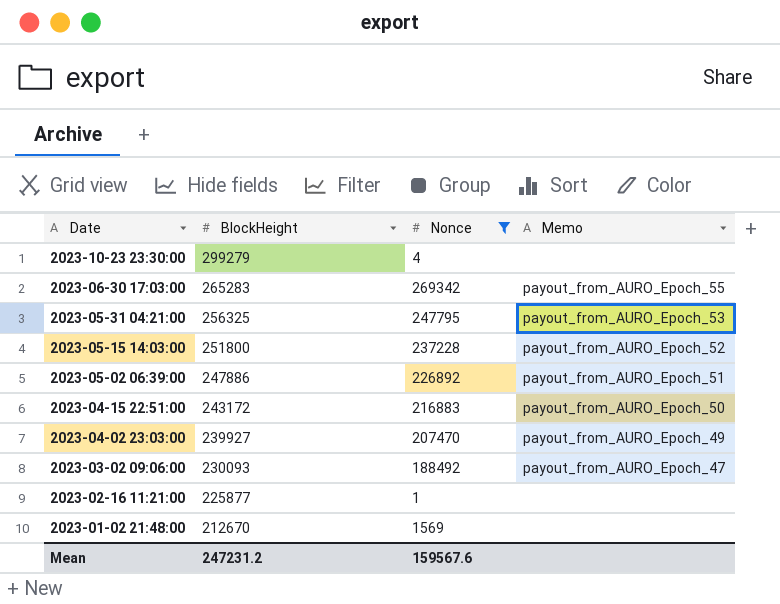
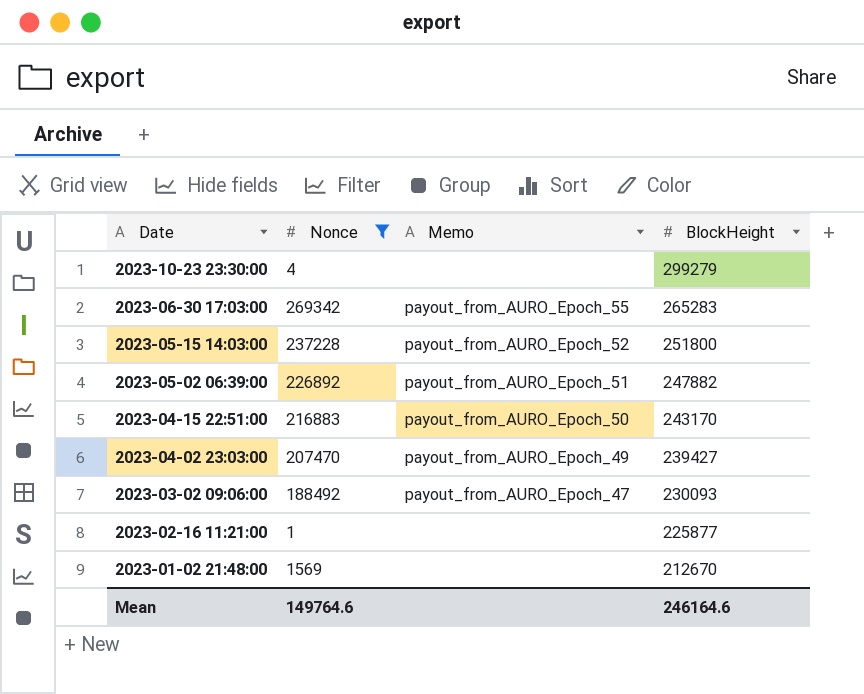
column BlockHeight | position: 2 -> 4
row 2023-05-31 04:21:00: 256325 | 247795 | payout_from_AURO_Epoch_53 -> none
2023-05-02 06:39:00 | BlockHeight: 247886 -> 247882
2023-04-15 22:51:00 | BlockHeight: 243172 -> 243170
2023-04-02 23:03:00 | BlockHeight: 239927 -> 239427
Mean | Nonce: 159567.6 -> 149764.6
Mean | BlockHeight: 247231.2 -> 246164.6

